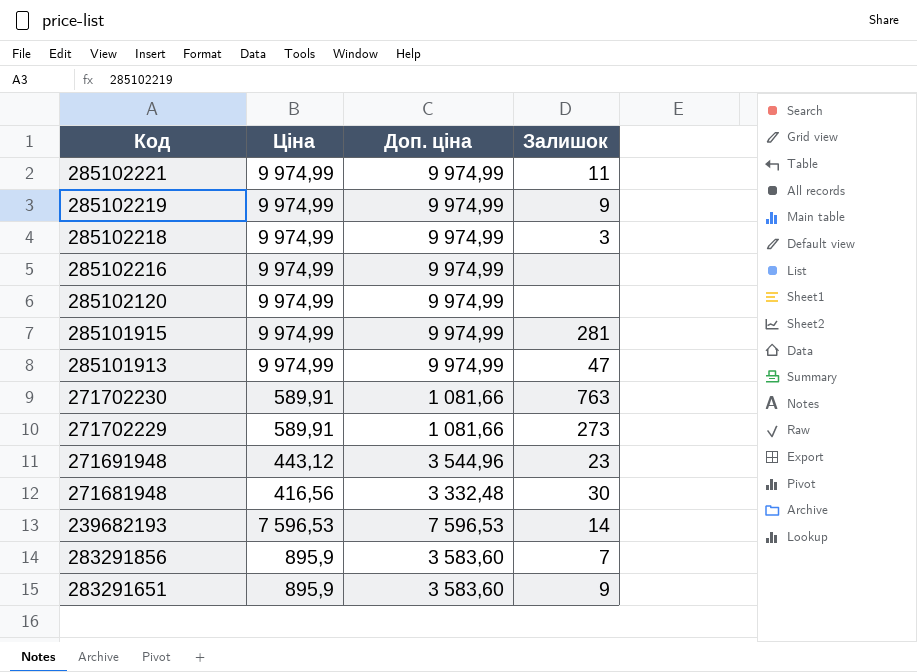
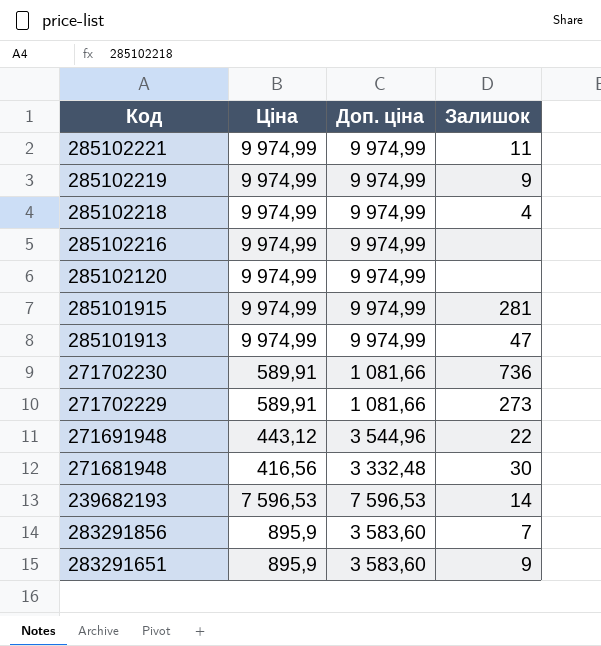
285102218 | Залишок: 3 -> 4
271702230 | Залишок: 763 -> 736
271691948 | Залишок: 23 -> 22

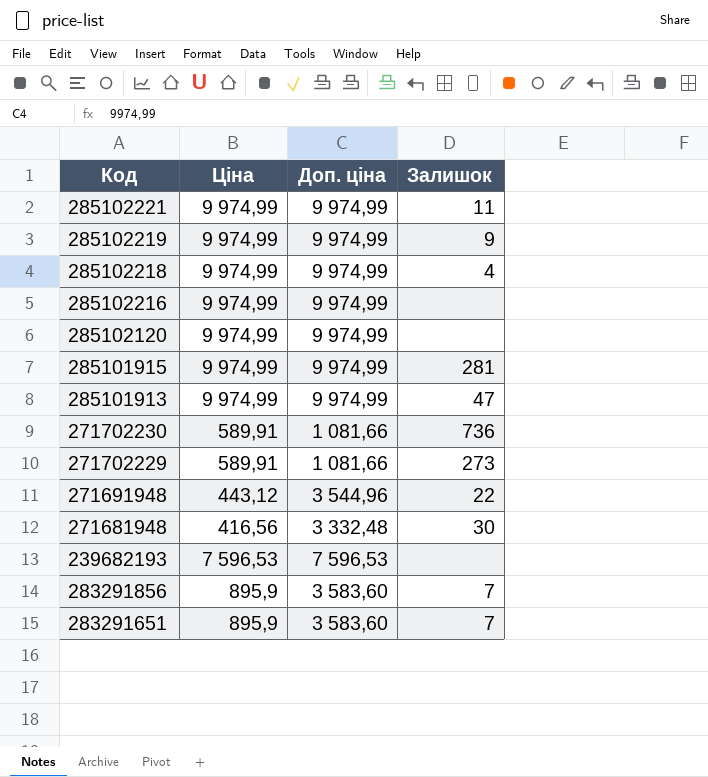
239682193 | Залишок: 14 -> none
283291651 | Залишок: 9 -> 7

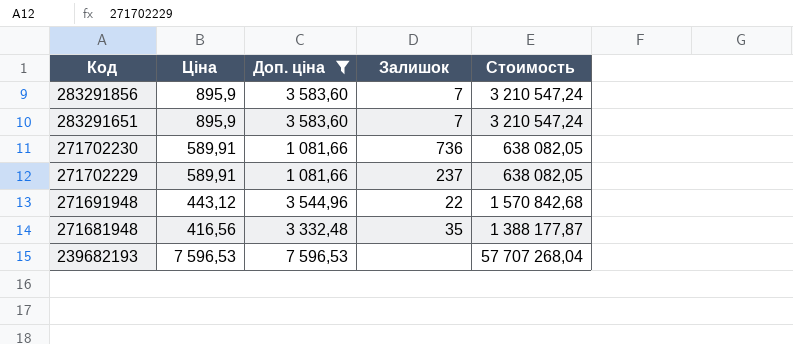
filter: none -> Доп. ціна != 9 974,99
row order: none -> Код descending
column Стоимость | formula: none -> [Ціна] * [Доп. ціна]
271702229 | Залишок: 273 -> 237
271681948 | Залишок: 30 -> 35

